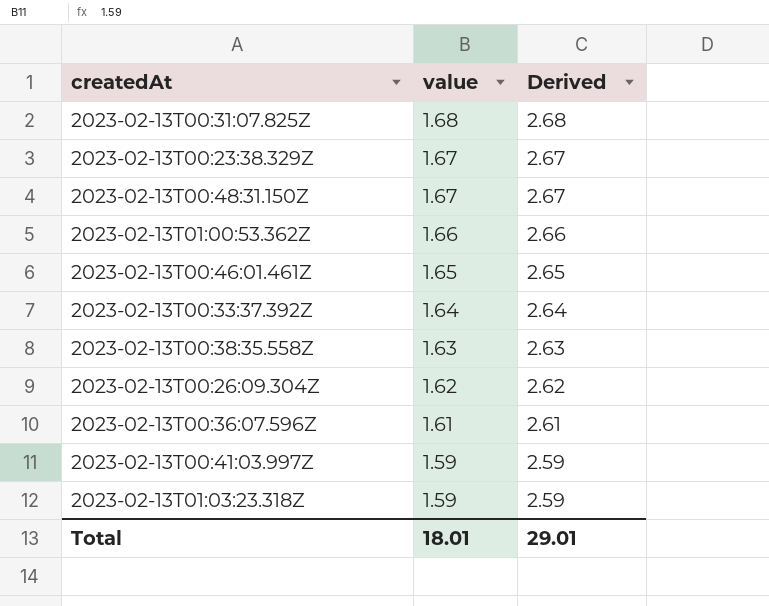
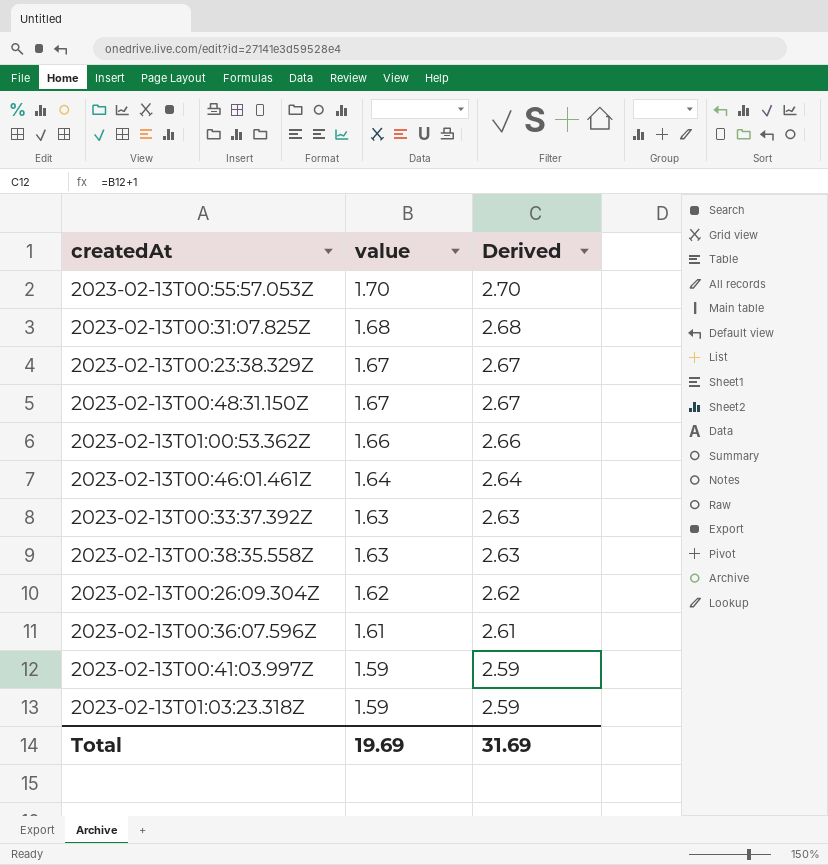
row 2023-02-13T00:55:57.053Z: none -> 1.70 | 2.70
2023-02-13T00:46:01.461Z | value: 1.65 -> 1.64
2023-02-13T00:46:01.461Z | Derived: 2.65 -> 2.64
2023-02-13T00:33:37.392Z | value: 1.64 -> 1.63
2023-02-13T00:33:37.392Z | Derived: 2.64 -> 2.63
Total | value: 18.01 -> 19.69
Total | Derived: 29.01 -> 31.69

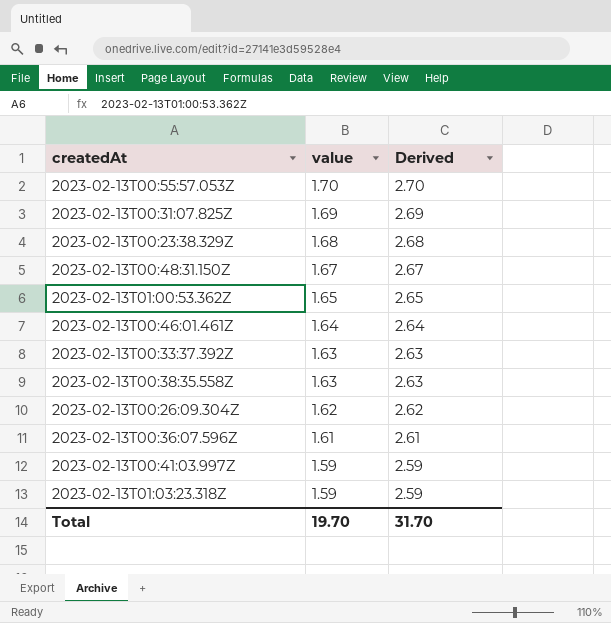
2023-02-13T00:31:07.825Z | value: 1.68 -> 1.69
2023-02-13T00:31:07.825Z | Derived: 2.68 -> 2.69
2023-02-13T00:23:38.329Z | value: 1.67 -> 1.68
2023-02-13T00:23:38.329Z | Derived: 2.67 -> 2.68
2023-02-13T01:00:53.362Z | value: 1.66 -> 1.65
2023-02-13T01:00:53.362Z | Derived: 2.66 -> 2.65
Total | value: 19.69 -> 19.70
Total | Derived: 31.69 -> 31.70

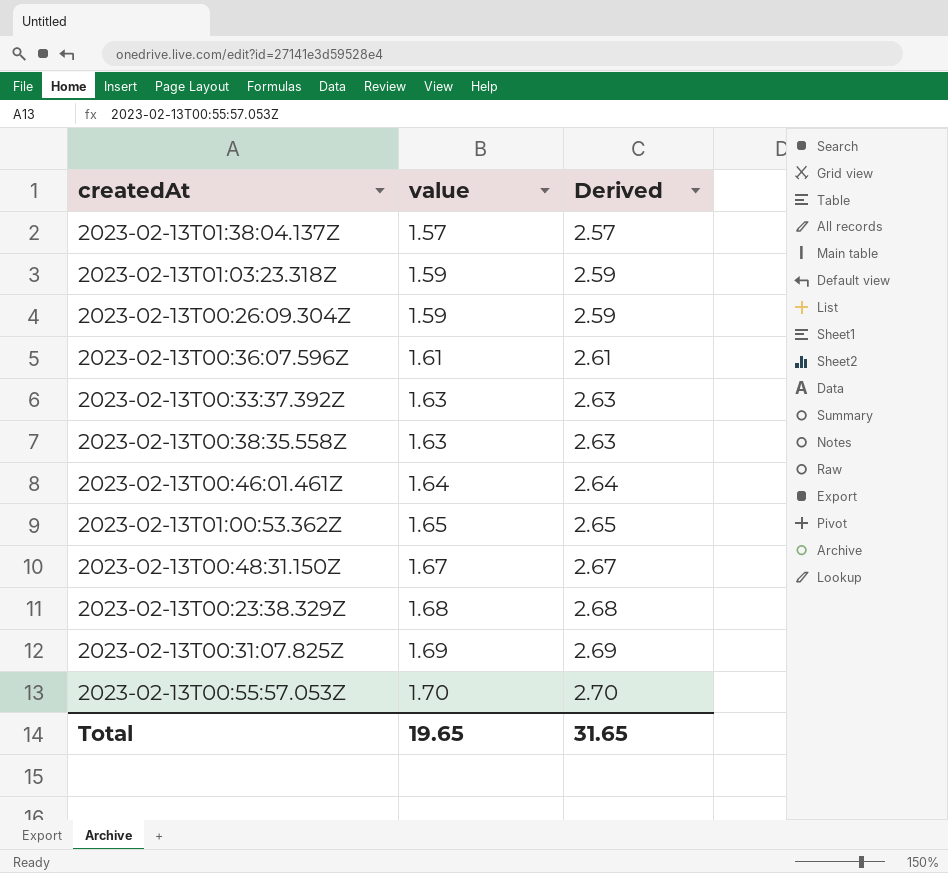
row order: value descending -> value ascending
row 2023-02-13T00:41:03.997Z: 1.59 | 2.59 -> none
row 2023-02-13T01:38:04.137Z: none -> 1.57 | 2.57
2023-02-13T00:26:09.304Z | value: 1.62 -> 1.59
2023-02-13T00:26:09.304Z | Derived: 2.62 -> 2.59
Total | value: 19.70 -> 19.65
Total | Derived: 31.70 -> 31.65

